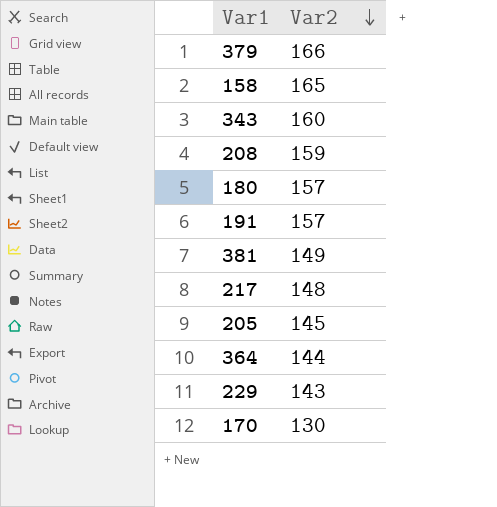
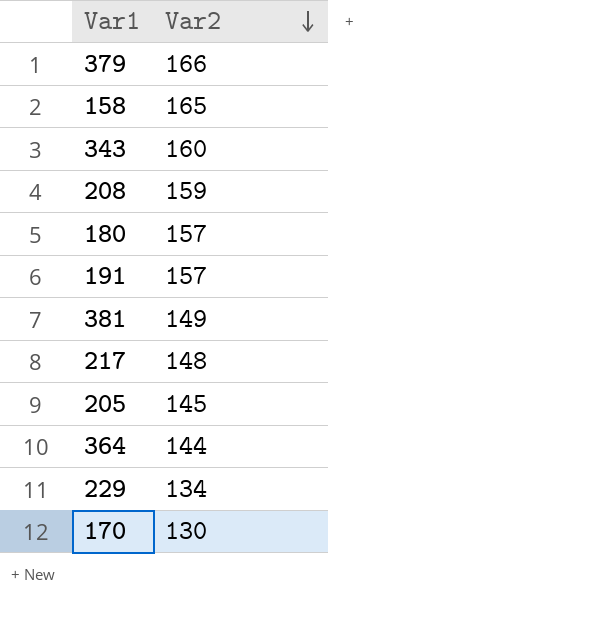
229 | Var2: 143 -> 134

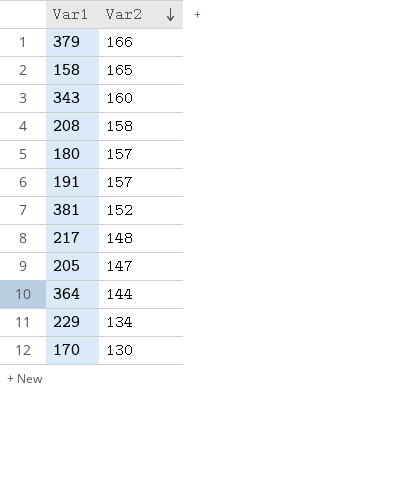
208 | Var2: 159 -> 158
381 | Var2: 149 -> 152
205 | Var2: 145 -> 147

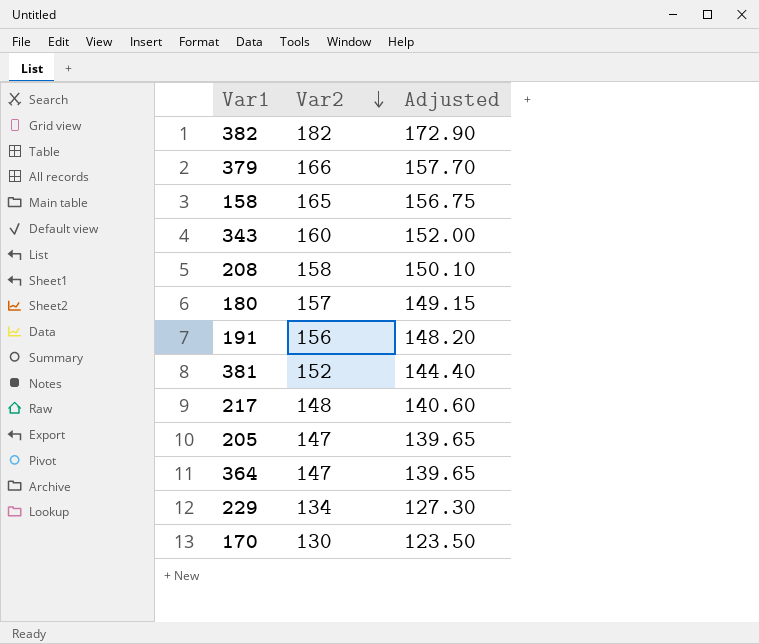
column Adjusted | formula: none -> [Var2] * 0.95
row 382: none -> 182 | 172.90
191 | Var2: 157 -> 156
364 | Var2: 144 -> 147

